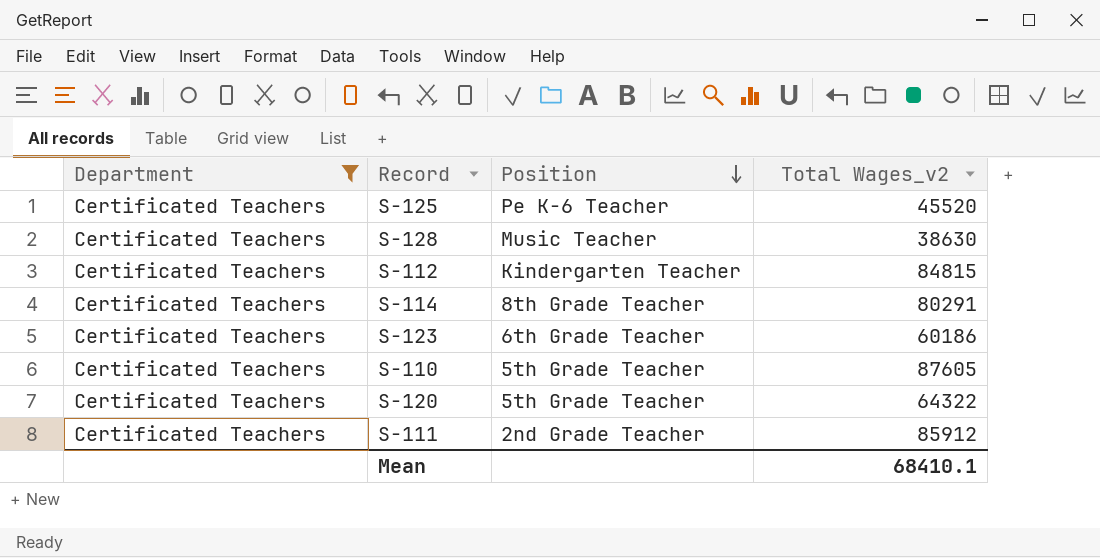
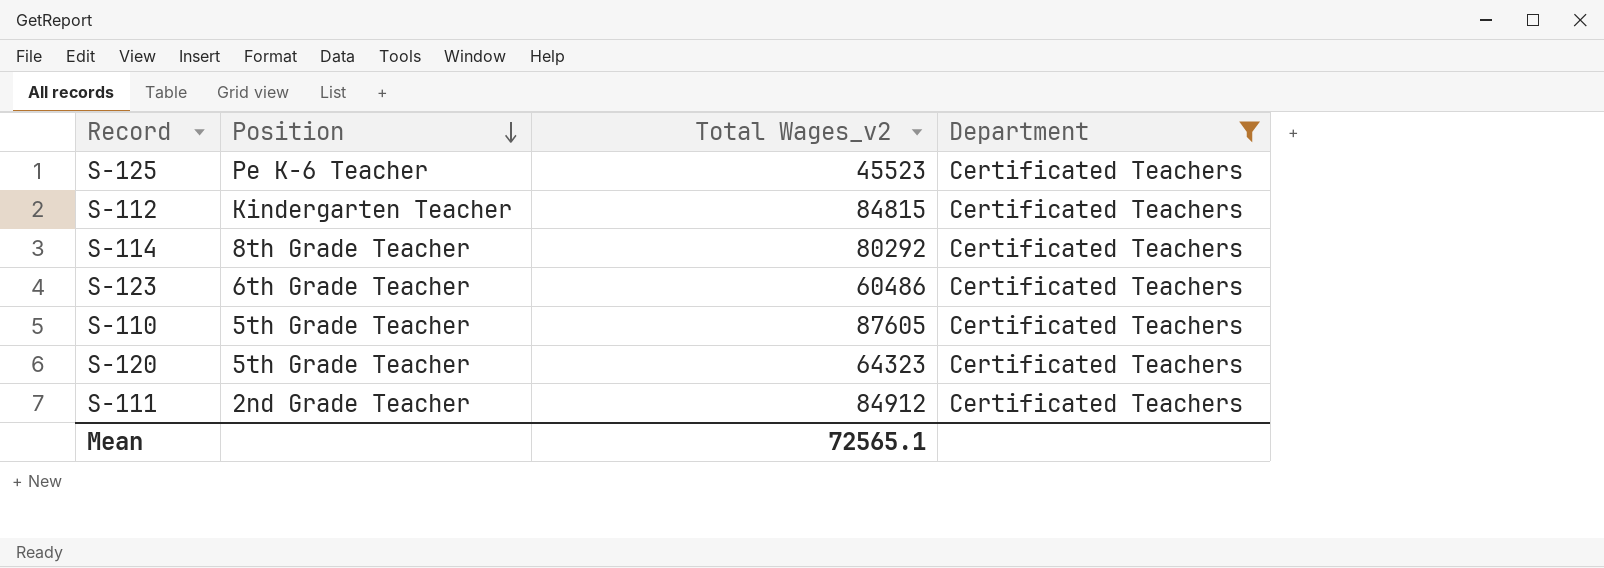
column Department | position: 1 -> 4
row S-128: Certificated Teachers | Music Teacher | 38630 -> none
S-125 | Total Wages_v2: 45520 -> 45523
S-114 | Total Wages_v2: 80291 -> 80292
S-123 | Total Wages_v2: 60186 -> 60486
S-120 | Total Wages_v2: 64322 -> 64323
S-111 | Total Wages_v2: 85912 -> 84912
Mean | Total Wages_v2: 68410.1 -> 72565.1

